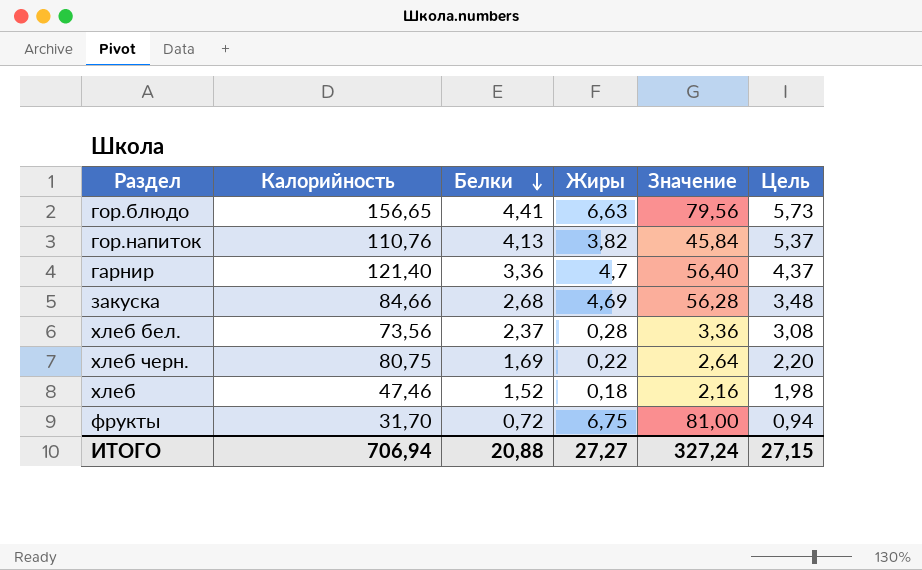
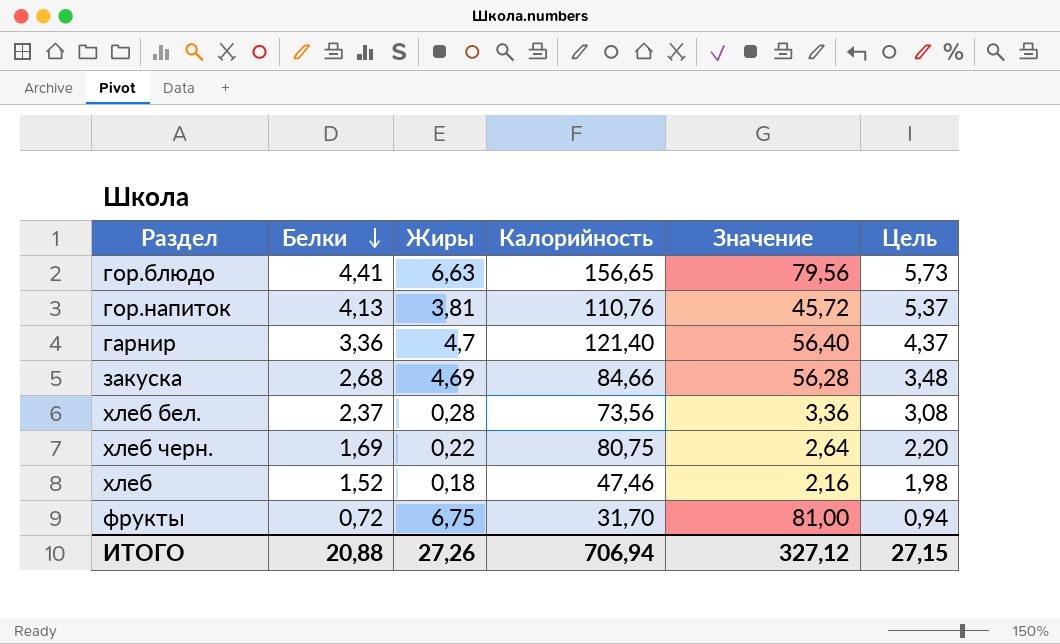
column Калорийность | position: 2 -> 4
гор.напиток | Жиры: 3,82 -> 3,81
гор.напиток | Значение: 45,84 -> 45,72
ИТОГО | Жиры: 27,27 -> 27,26
ИТОГО | Значение: 327,24 -> 327,12

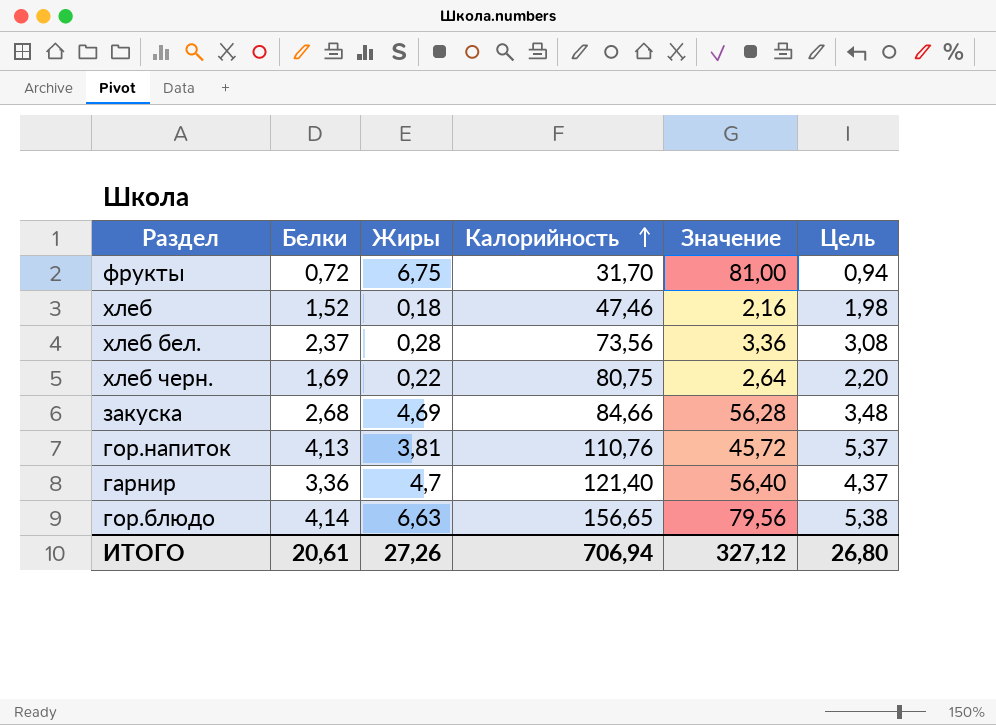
row order: Белки descending -> Калорийность ascending
гор.блюдо | Белки: 4,41 -> 4,14
гор.блюдо | Цель: 5,73 -> 5,38
ИТОГО | Белки: 20,88 -> 20,61
ИТОГО | Цель: 27,15 -> 26,80

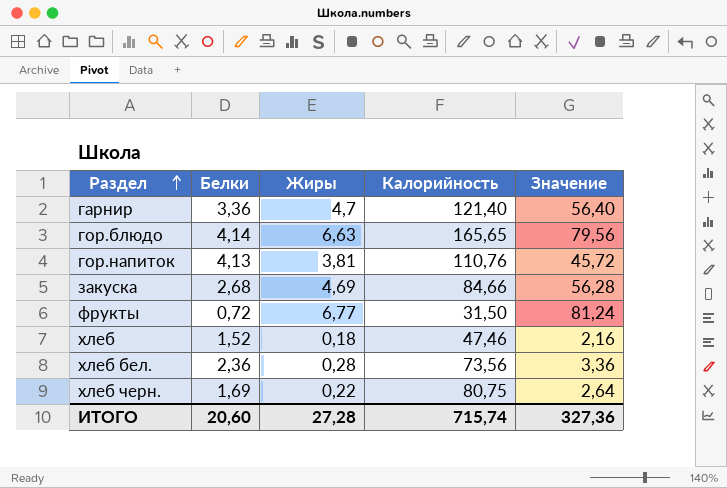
row order: Калорийность ascending -> Раздел ascending
column Цель | formula: [Белки] * 1,3 -> none
гор.блюдо | Калорийность: 156,65 -> 165,65
фрукты | Жиры: 6,75 -> 6,77
фрукты | Калорийность: 31,70 -> 31,50
фрукты | Значение: 81,00 -> 81,24
хлеб бел. | Белки: 2,37 -> 2,36
ИТОГО | Белки: 20,61 -> 20,60
ИТОГО | Жиры: 27,26 -> 27,28
ИТОГО | Калорийность: 706,94 -> 715,74
ИТОГО | Значение: 327,12 -> 327,36

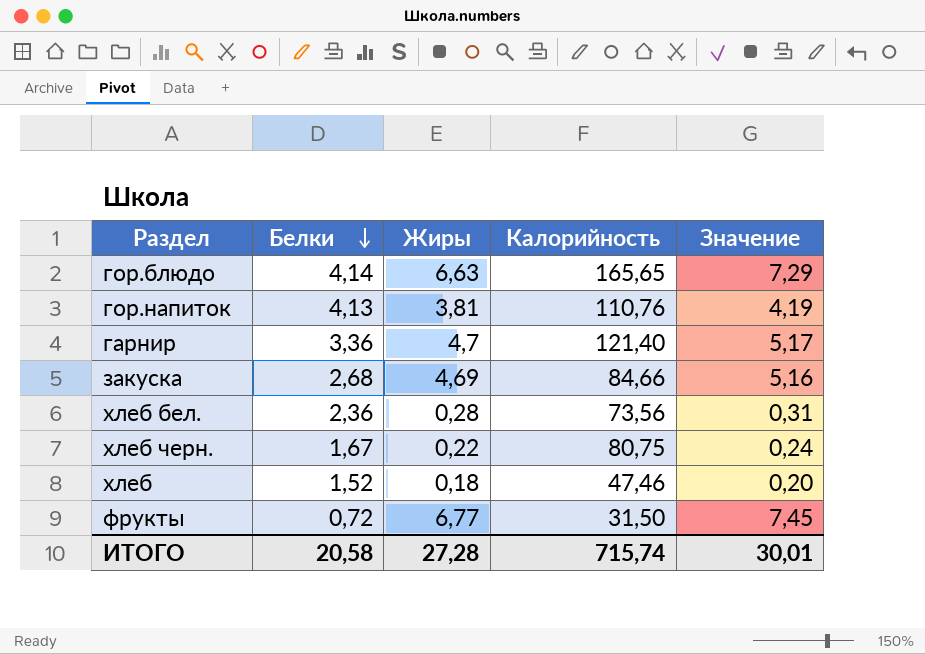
row order: Раздел ascending -> Белки descending
column Значение | formula: [Жиры] * 12 -> [Жиры] * 1,1
хлеб черн. | Белки: 1,69 -> 1,67
ИТОГО | Белки: 20,60 -> 20,58
ИТОГО | Значение: 327,36 -> 30,01

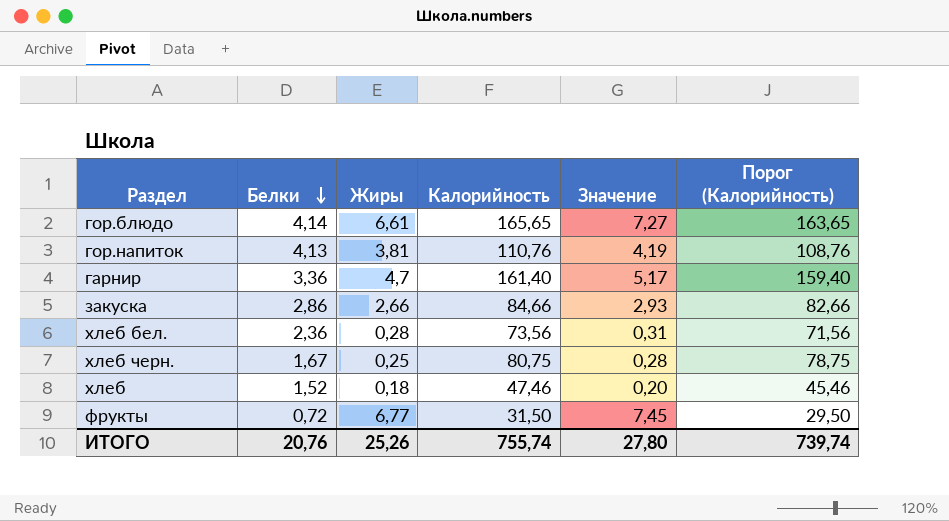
column Порог (Калорийность) | formula: none -> [Калорийность] - 2
гор.блюдо | Жиры: 6,63 -> 6,61
гор.блюдо | Значение: 7,29 -> 7,27
гарнир | Калорийность: 121,40 -> 161,40
закуска | Белки: 2,68 -> 2,86
закуска | Жиры: 4,69 -> 2,66
закуска | Значение: 5,16 -> 2,93
хлеб черн. | Жиры: 0,22 -> 0,25
хлеб черн. | Значение: 0,24 -> 0,28
ИТОГО | Белки: 20,58 -> 20,76
ИТОГО | Жиры: 27,28 -> 25,26
ИТОГО | Калорийность: 715,74 -> 755,74
ИТОГО | Значение: 30,01 -> 27,80

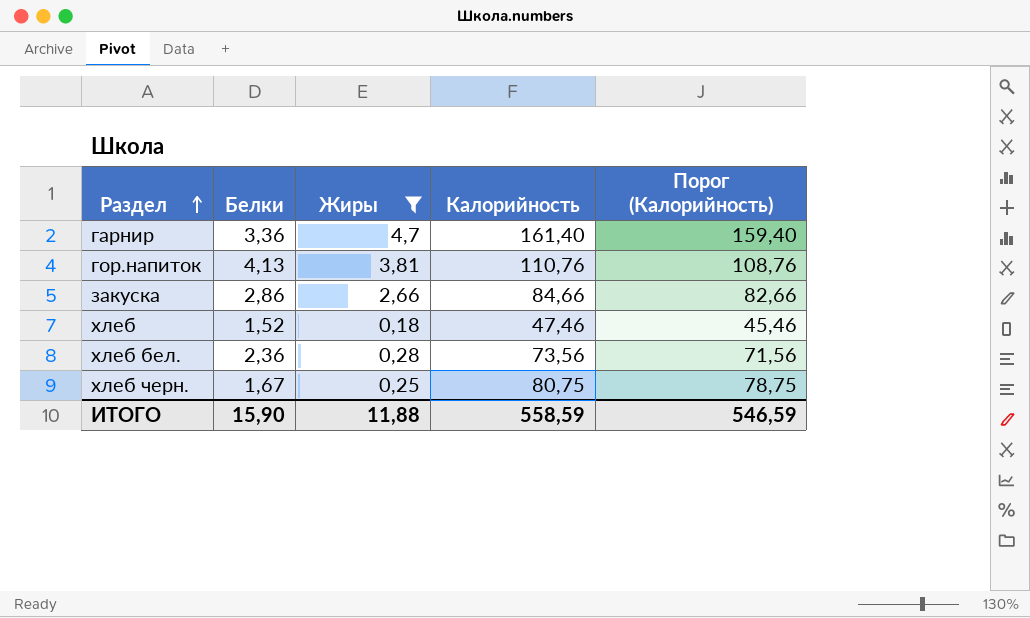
filter: none -> Жиры <= 4,7
row order: Белки descending -> Раздел ascending
column Значение | formula: [Жиры] * 1,1 -> none
ИТОГО | Белки: 20,76 -> 15,90
ИТОГО | Жиры: 25,26 -> 11,88
ИТОГО | Калорийность: 755,74 -> 558,59
ИТОГО | Порог (Калорийность): 739,74 -> 546,59

